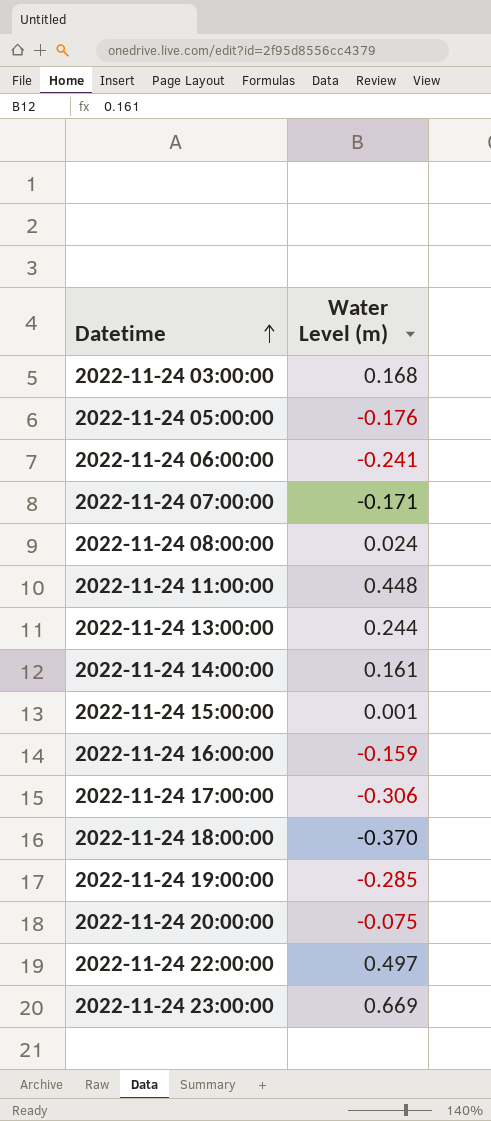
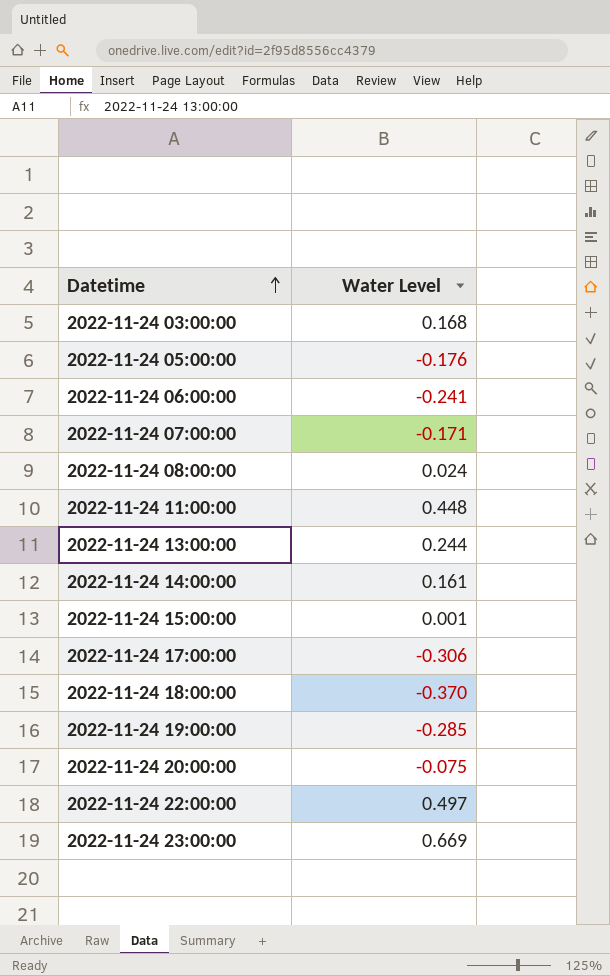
column name: Water Level (m) -> Water Level
row 2022-11-24 16:00:00: -0.159 -> none

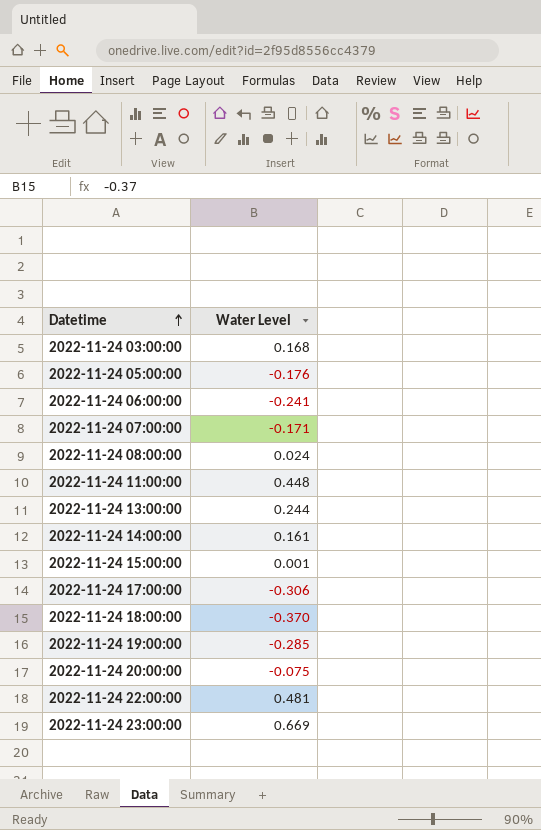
2022-11-24 22:00:00 | Water Level: 0.497 -> 0.481

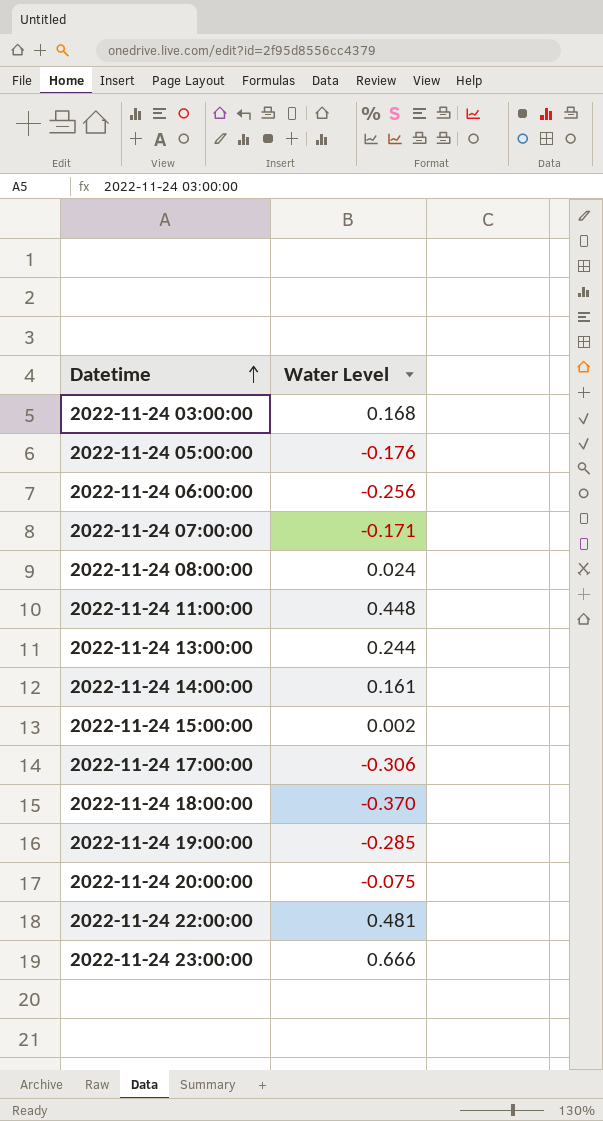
2022-11-24 06:00:00 | Water Level: -0.241 -> -0.256
2022-11-24 15:00:00 | Water Level: 0.001 -> 0.002
2022-11-24 23:00:00 | Water Level: 0.669 -> 0.666

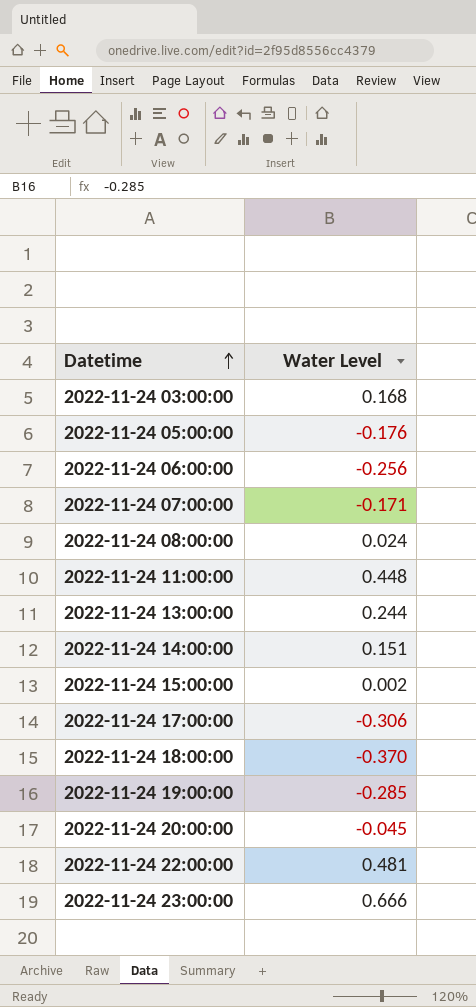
2022-11-24 14:00:00 | Water Level: 0.161 -> 0.151
2022-11-24 20:00:00 | Water Level: -0.075 -> -0.045

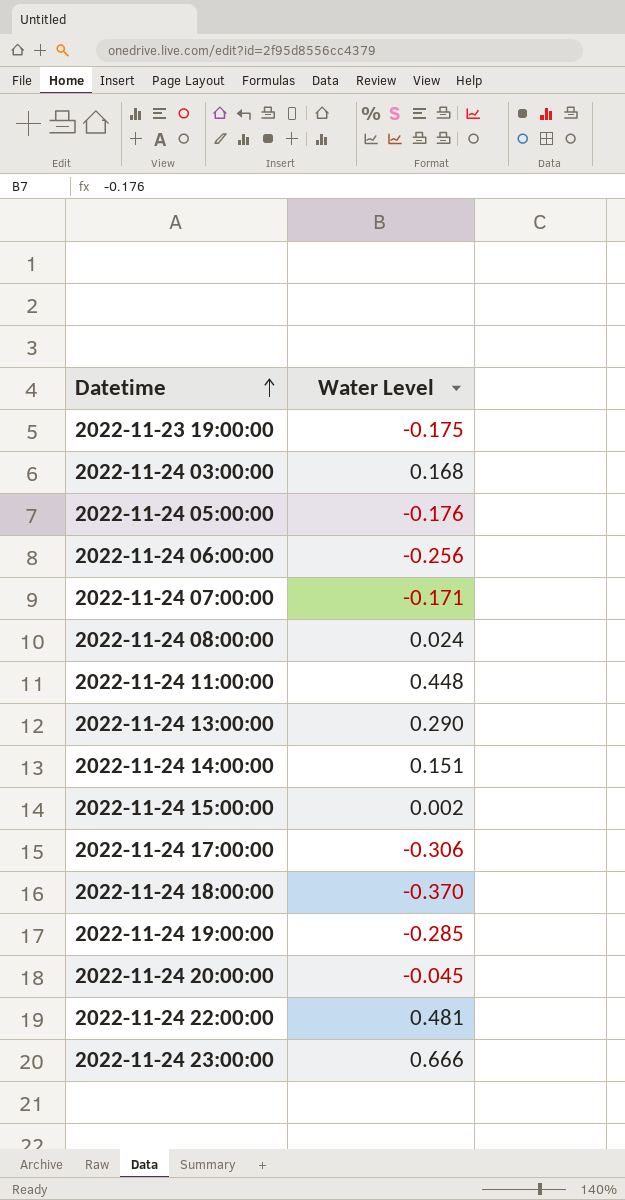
row 2022-11-23 19:00:00: none -> -0.175
2022-11-24 13:00:00 | Water Level: 0.244 -> 0.290

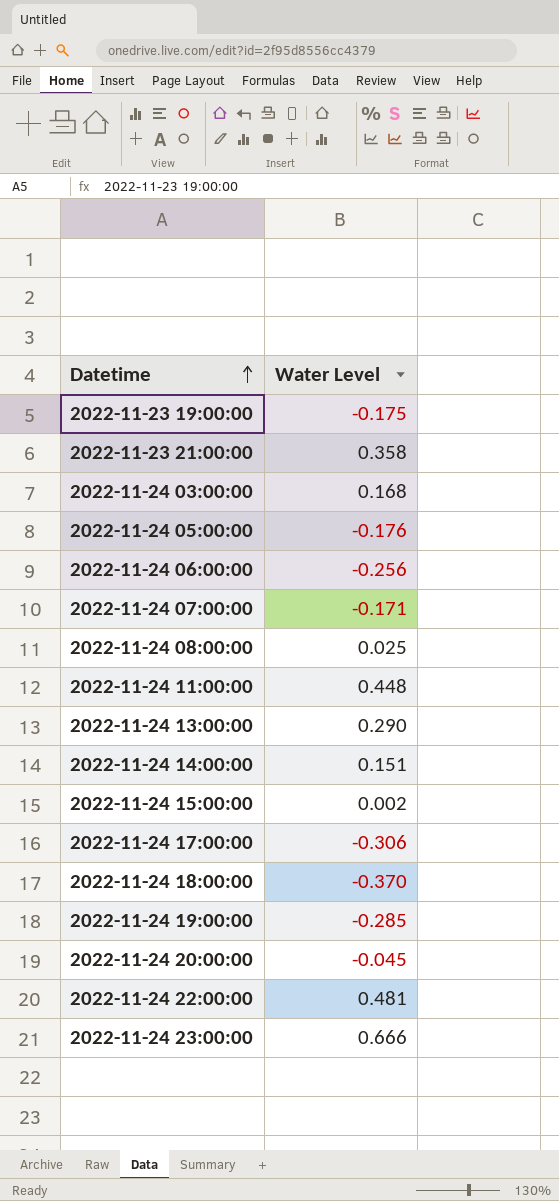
row 2022-11-23 21:00:00: none -> 0.358
2022-11-24 08:00:00 | Water Level: 0.024 -> 0.025

